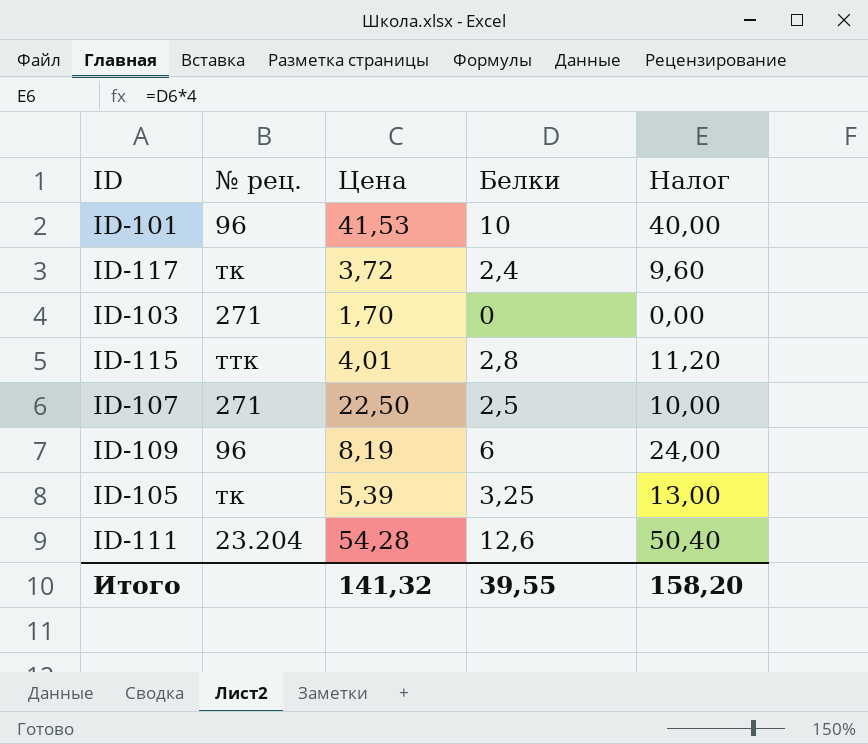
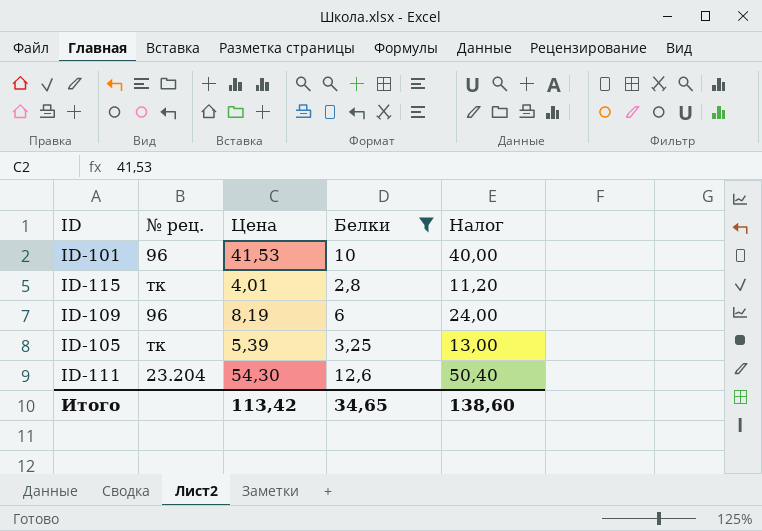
filter: none -> Белки >= 2,8
ID-115 | № рец.: ттк -> тк
ID-111 | Цена: 54,28 -> 54,30
Итого | Цена: 141,32 -> 113,42
Итого | Белки: 39,55 -> 34,65
Итого | Налог: 158,20 -> 138,60

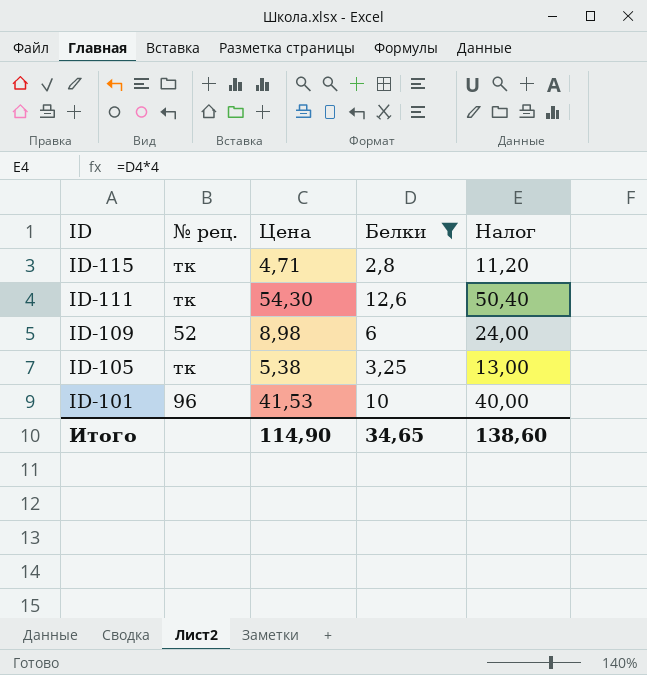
row order: none -> ID descending
ID-115 | Цена: 4,01 -> 4,71
ID-111 | № рец.: 23.204 -> тк
ID-109 | № рец.: 96 -> 52
ID-109 | Цена: 8,19 -> 8,98
ID-105 | Цена: 5,39 -> 5,38
Итого | Цена: 113,42 -> 114,90

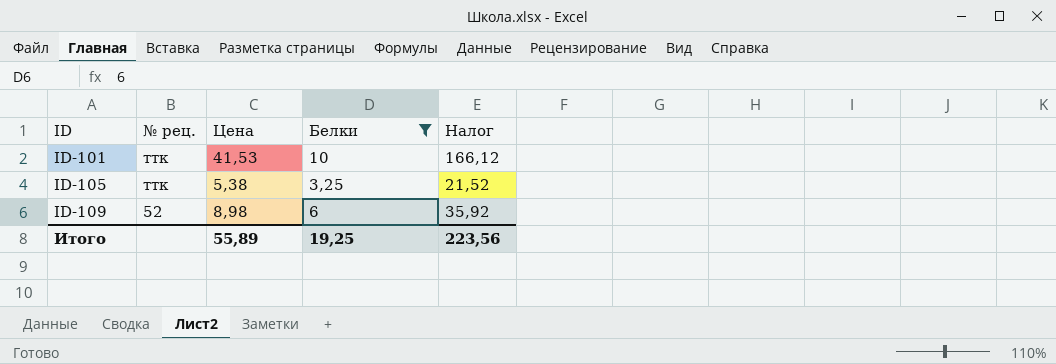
row order: ID descending -> ID ascending
column Налог | formula: [Белки] * 4 -> [Цена] * 4
row ID-115: тк | 4,71 | 2,8 | 11,20 -> none
row ID-111: тк | 54,30 | 12,6 | 50,40 -> none
ID-101 | № рец.: 96 -> ттк
ID-105 | № рец.: тк -> ттк
Итого | Цена: 114,90 -> 55,89
Итого | Белки: 34,65 -> 19,25
Итого | Налог: 138,60 -> 223,56

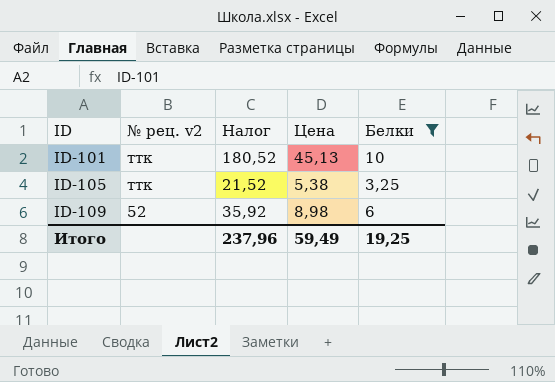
column name: № рец. -> № рец. v2
column Налог | position: 5 -> 3
ID-101 | Налог: 166,12 -> 180,52
ID-101 | Цена: 41,53 -> 45,13
Итого | Налог: 223,56 -> 237,96
Итого | Цена: 55,89 -> 59,49

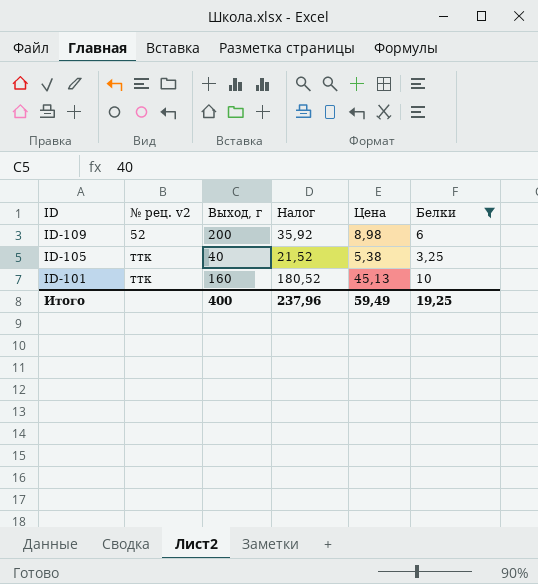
row order: ID ascending -> ID descending
column Выход, г | position: none -> 3

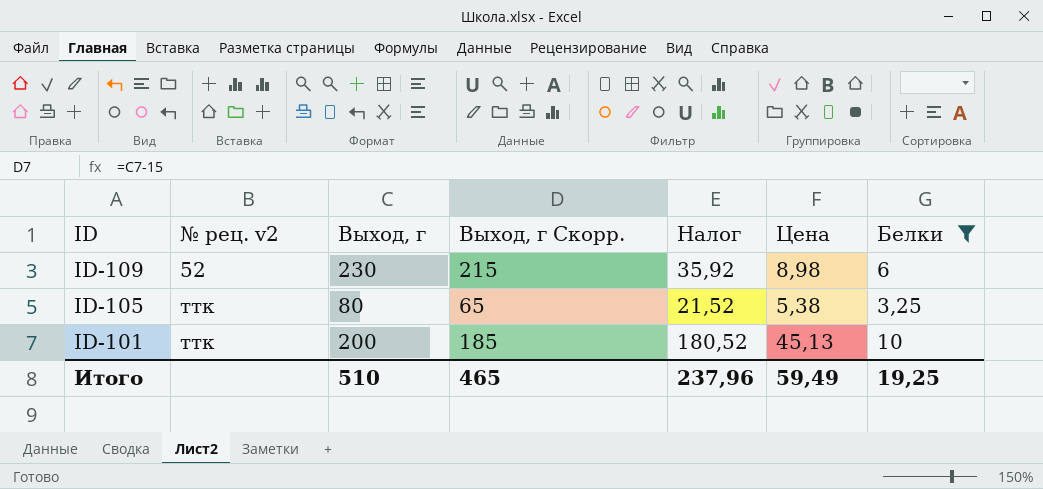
column Выход, г Скорр. | formula: none -> [Выход, г] - 15
ID-109 | Выход, г: 200 -> 230
ID-105 | Выход, г: 40 -> 80
ID-101 | Выход, г: 160 -> 200
Итого | Выход, г: 400 -> 510

